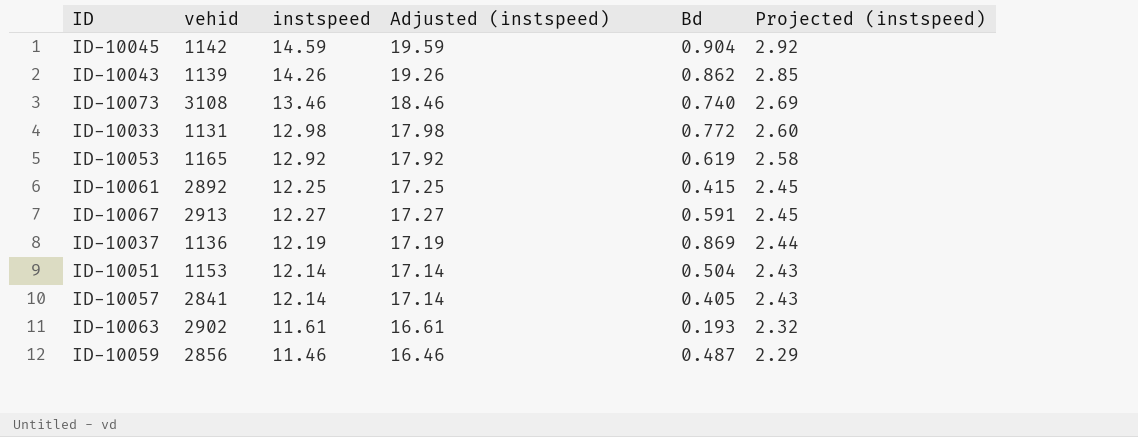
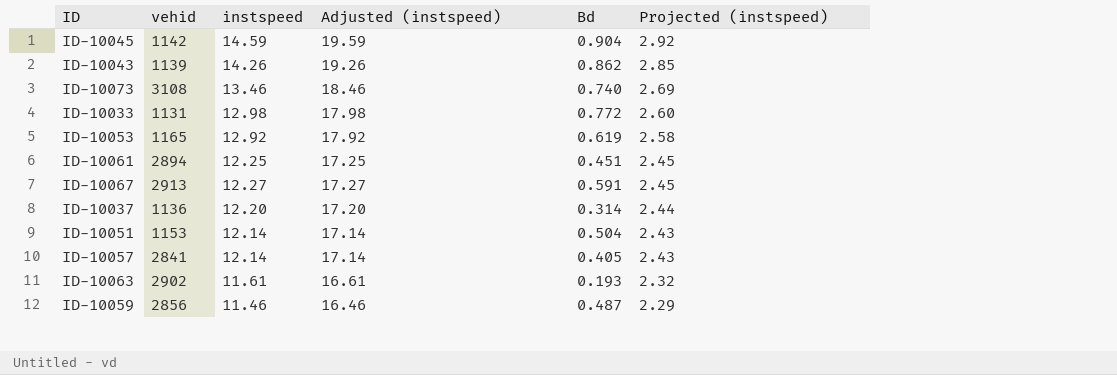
ID-10061 | vehid: 2892 -> 2894
ID-10061 | Bd: 0.415 -> 0.451
ID-10037 | instspeed: 12.19 -> 12.20
ID-10037 | Adjusted (instspeed): 17.19 -> 17.20
ID-10037 | Bd: 0.869 -> 0.314

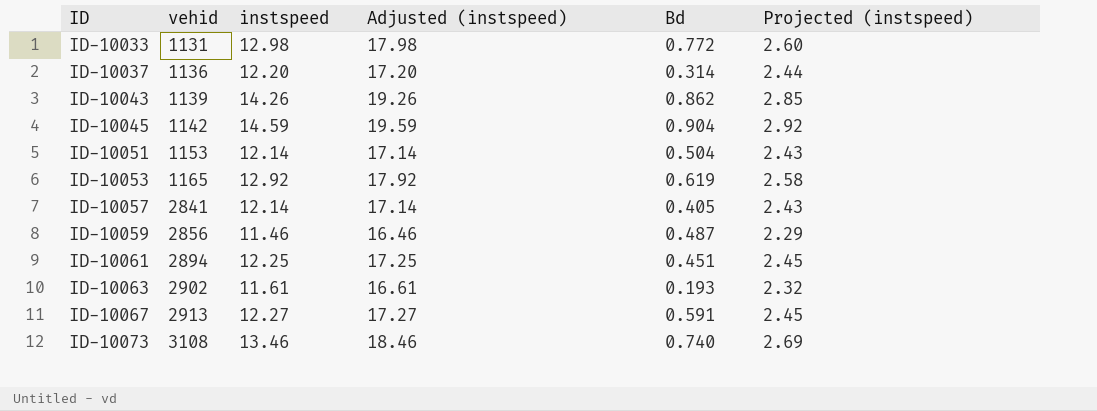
row order: Projected (instspeed) descending -> ID ascending

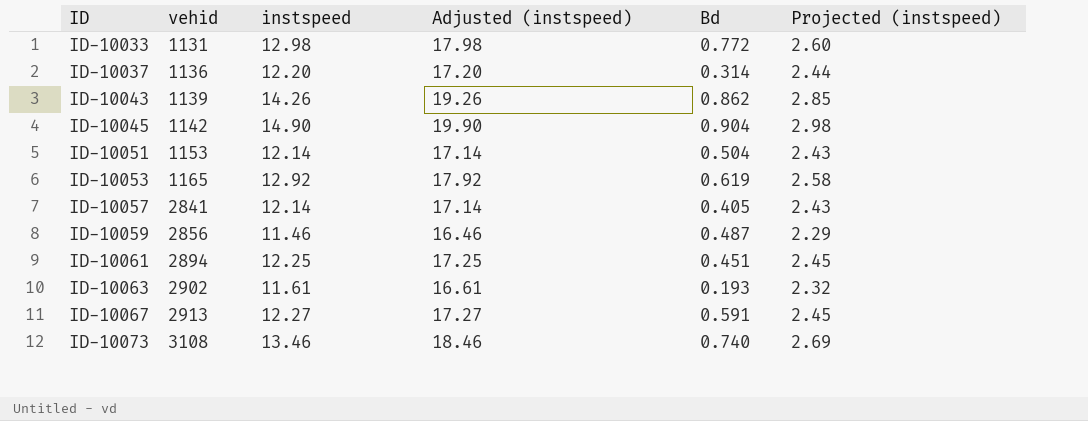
ID-10045 | instspeed: 14.59 -> 14.90
ID-10045 | Adjusted (instspeed): 19.59 -> 19.90
ID-10045 | Projected (instspeed): 2.92 -> 2.98

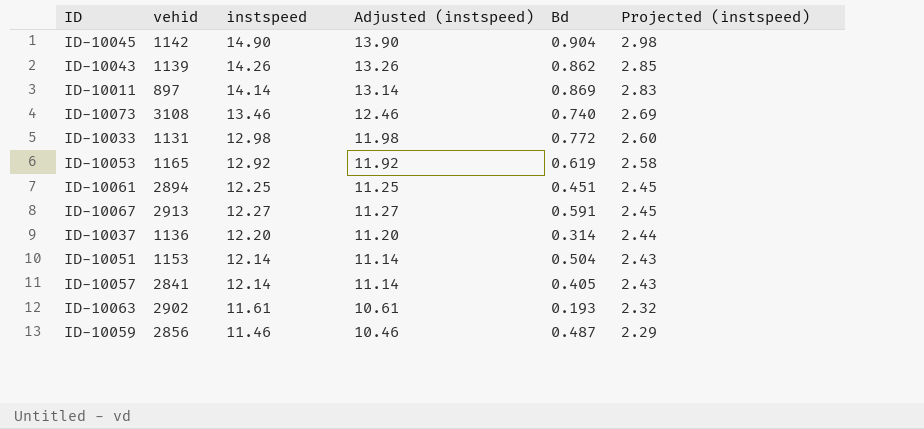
row order: ID ascending -> Projected (instspeed) descending
column Adjusted (instspeed) | formula: [instspeed] + 5 -> [instspeed] - 1
row ID-10011: none -> 897 | 14.14 | 13.14 | 0.869 | 2.83

